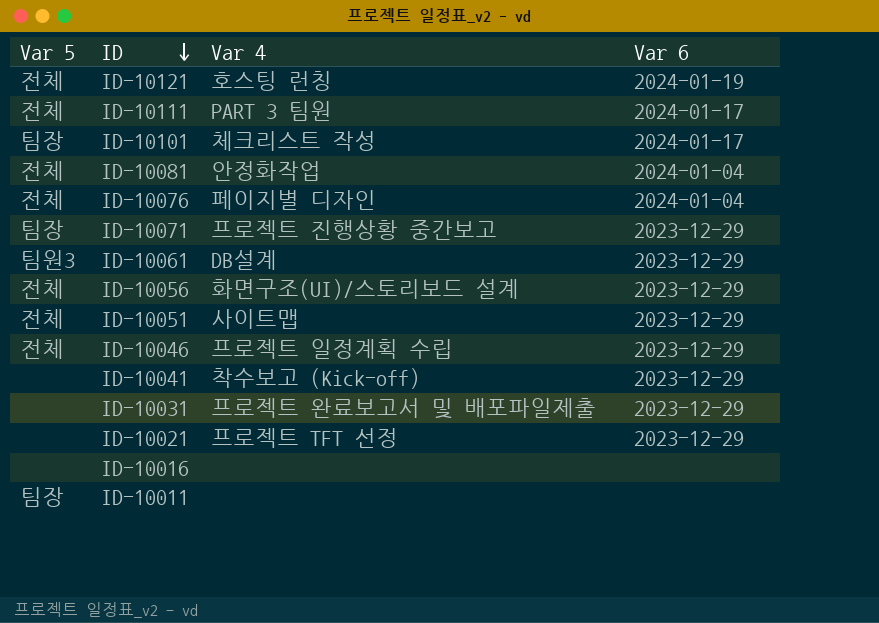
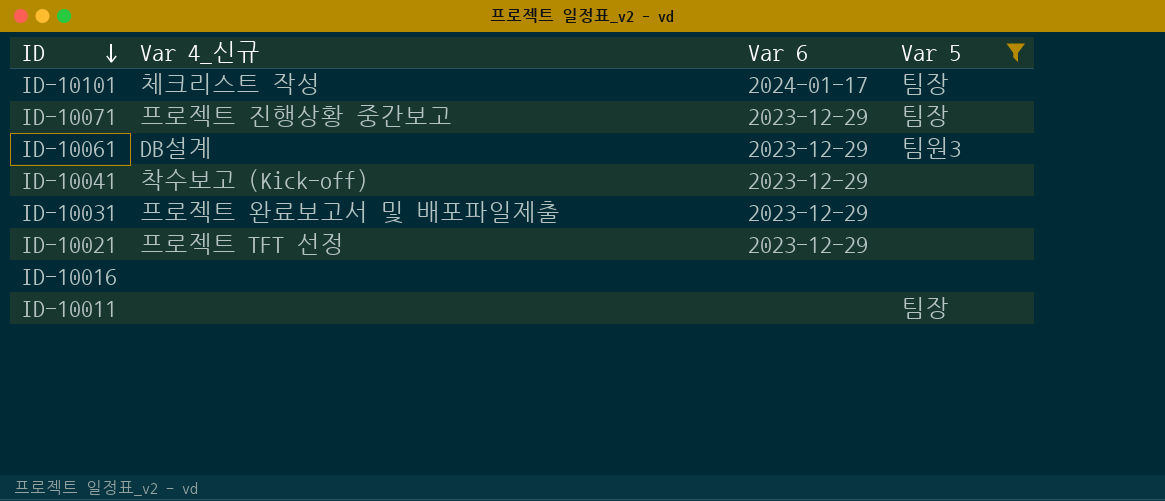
filter: none -> Var 5 != 전체
column name: Var 4 -> Var 4_신규
column Var 5 | position: 1 -> 4

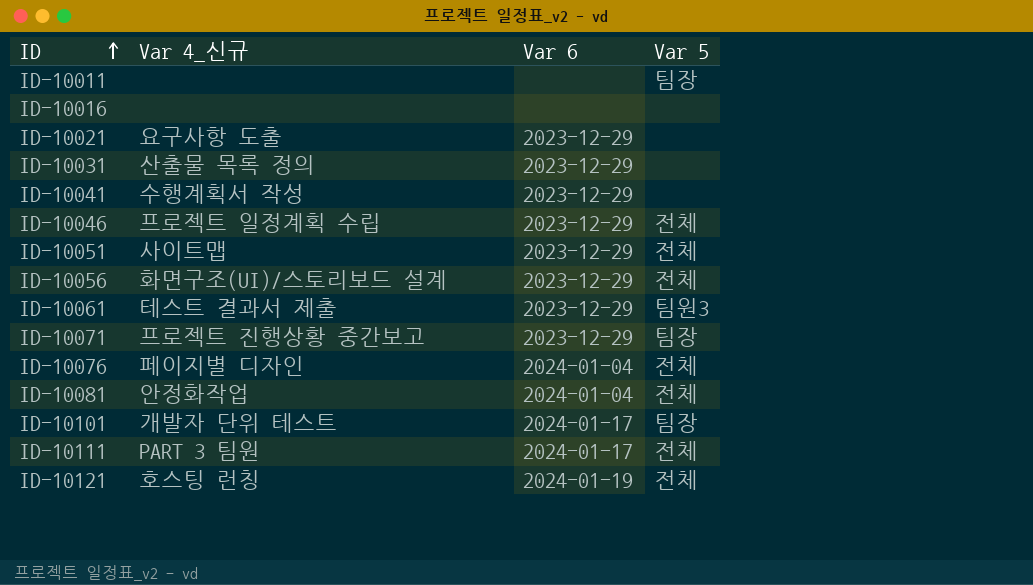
filter: Var 5 != 전체 -> none
row order: ID descending -> ID ascending
ID-10021 | Var 4_신규: 프로젝트 TFT 선정 -> 요구사항 도출
ID-10031 | Var 4_신규: 프로젝트 완료보고서 및 배포파일제출 -> 산출물 목록 정의
ID-10041 | Var 4_신규: 착수보고 (Kick-off) -> 수행계획서 작성
ID-10061 | Var 4_신규: DB설계 -> 테스트 결과서 제출
ID-10101 | Var 4_신규: 체크리스트 작성 -> 개발자 단위 테스트

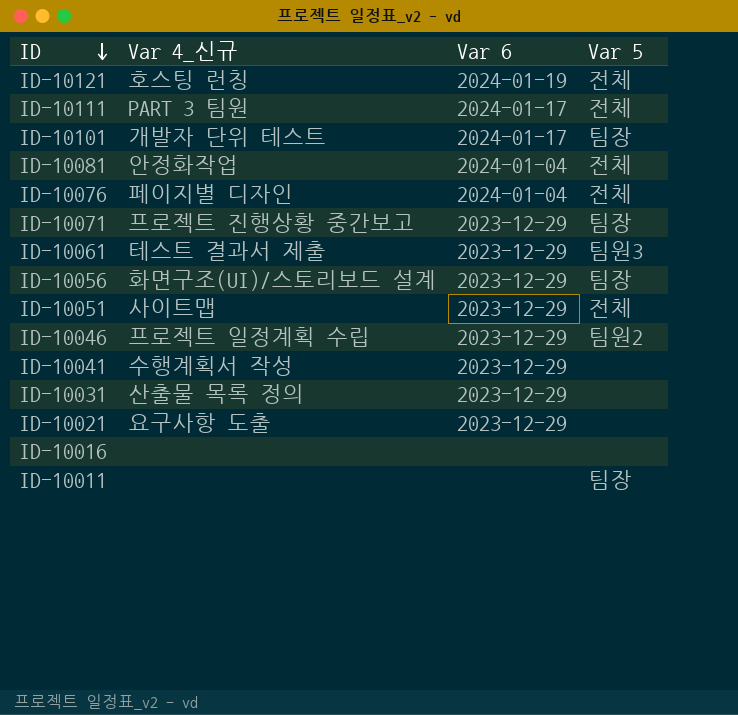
row order: ID ascending -> ID descending
ID-10056 | Var 5: 전체 -> 팀장
ID-10046 | Var 5: 전체 -> 팀원2

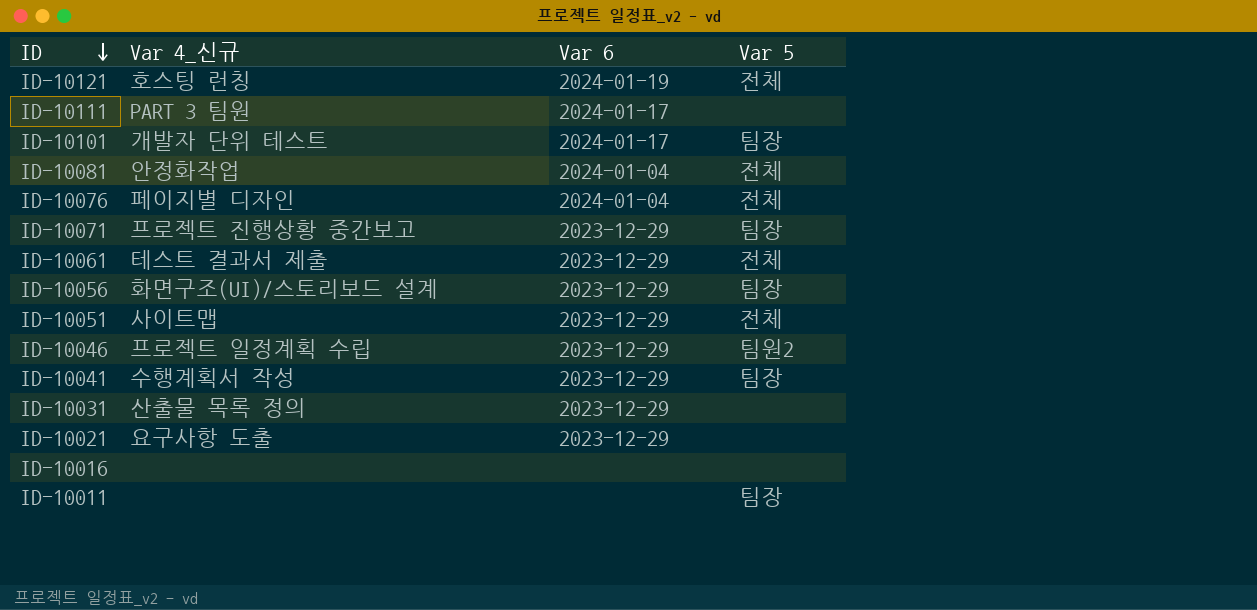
ID-10111 | Var 5: 전체 -> none
ID-10061 | Var 5: 팀원3 -> 전체
ID-10041 | Var 5: none -> 팀장

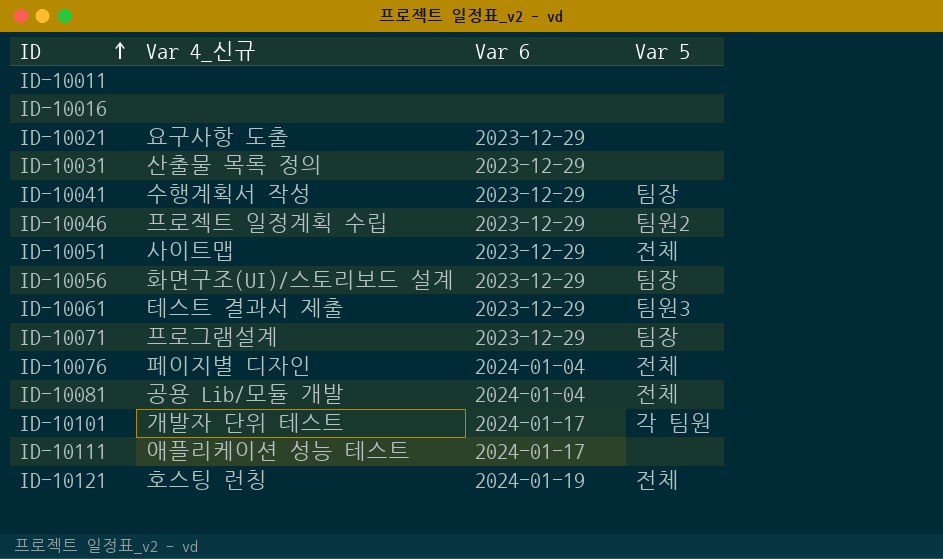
row order: ID descending -> ID ascending
ID-10011 | Var 5: 팀장 -> none
ID-10061 | Var 5: 전체 -> 팀원3
ID-10071 | Var 4_신규: 프로젝트 진행상황 중간보고 -> 프로그램설계
ID-10081 | Var 4_신규: 안정화작업 -> 공용 Lib/모듈 개발
ID-10101 | Var 5: 팀장 -> 각 팀원
ID-10111 | Var 4_신규: PART 3 팀원 -> 애플리케이션 성능 테스트

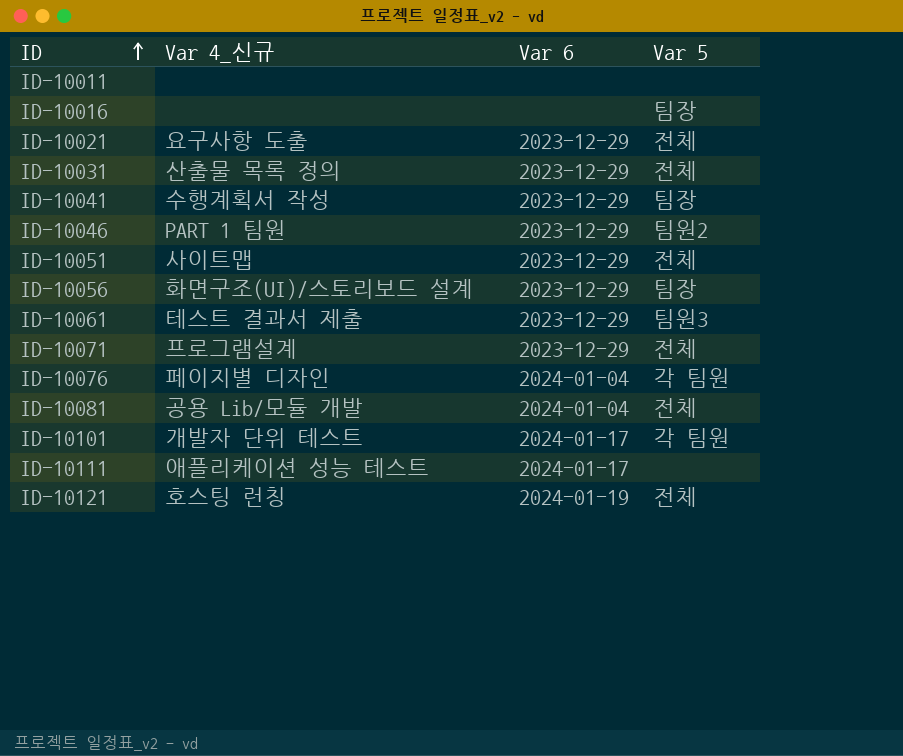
ID-10016 | Var 5: none -> 팀장
ID-10021 | Var 5: none -> 전체
ID-10031 | Var 5: none -> 전체
ID-10046 | Var 4_신규: 프로젝트 일정계획 수립 -> PART 1 팀원
ID-10071 | Var 5: 팀장 -> 전체
ID-10076 | Var 5: 전체 -> 각 팀원

